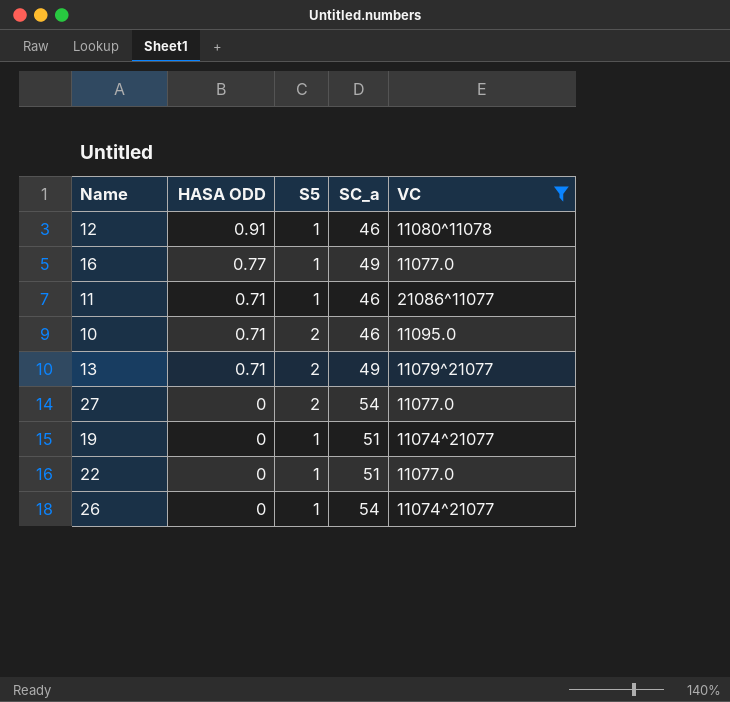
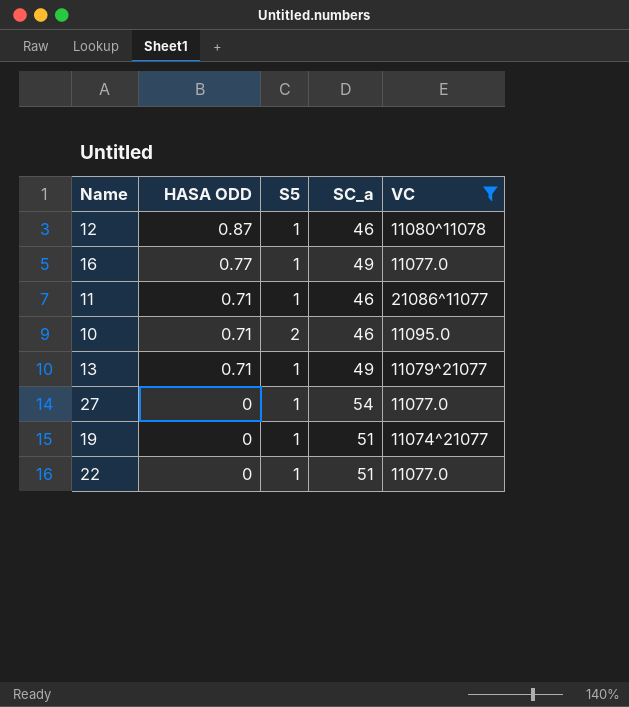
row 26: 0 | 1 | 54 | 11074^21077 -> none
12 | HASA ODD: 0.91 -> 0.87
13 | S5: 2 -> 1
27 | S5: 2 -> 1

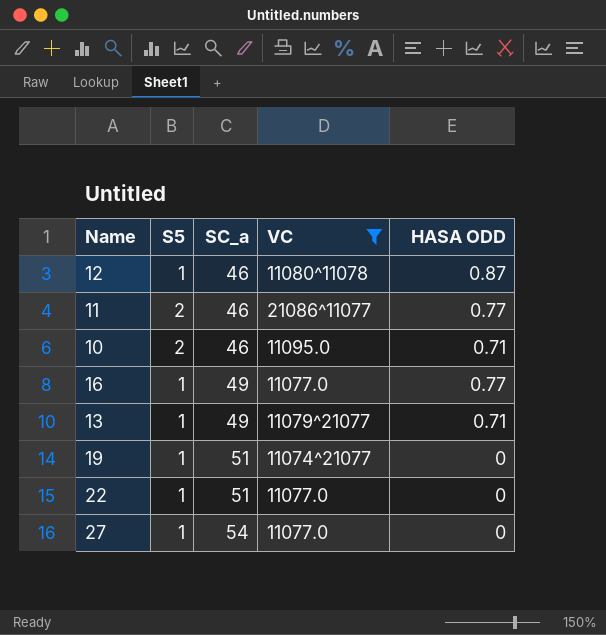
row order: HASA ODD descending -> SC_a ascending
column HASA ODD | position: 2 -> 5
11 | S5: 1 -> 2
11 | HASA ODD: 0.71 -> 0.77

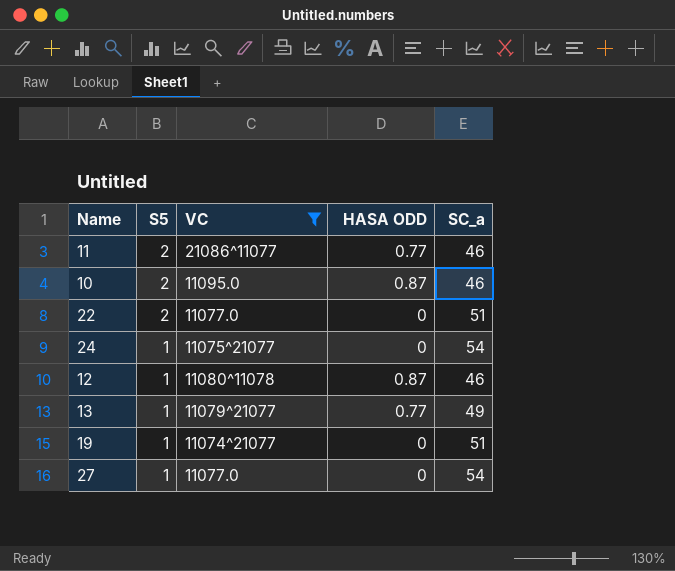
row order: SC_a ascending -> S5 descending
column SC_a | position: 3 -> 5
row 16: 1 | 49 | 11077.0 | 0.77 -> none
10 | HASA ODD: 0.71 -> 0.87
22 | S5: 1 -> 2
row 24: none -> 1 | 11075^21077 | 0 | 54
13 | HASA ODD: 0.71 -> 0.77

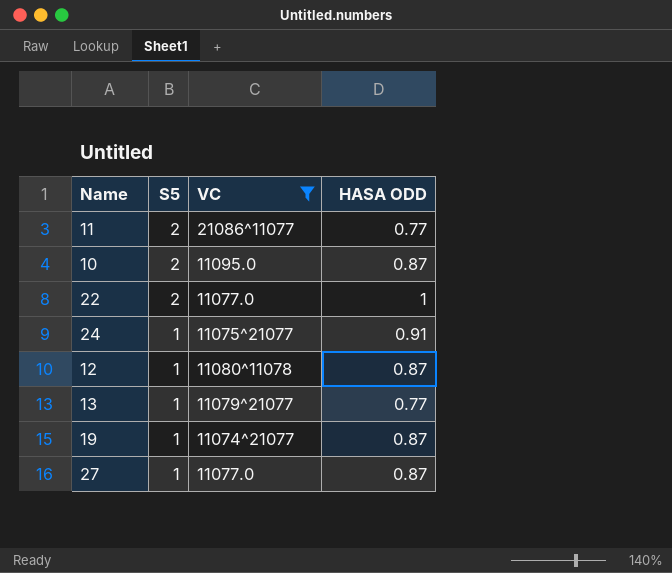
column SC_a | position: 5 -> none
22 | HASA ODD: 0 -> 1
24 | HASA ODD: 0 -> 0.91
19 | HASA ODD: 0 -> 0.87
27 | HASA ODD: 0 -> 0.87

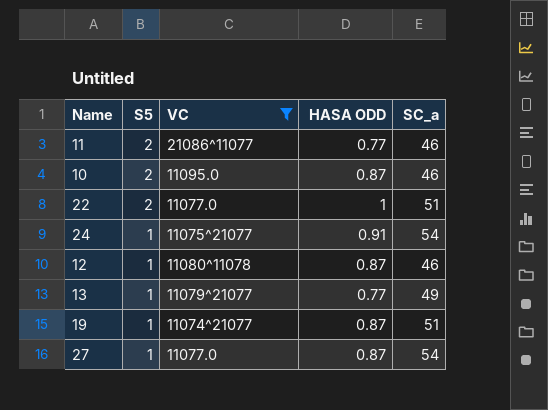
column SC_a | position: none -> 5

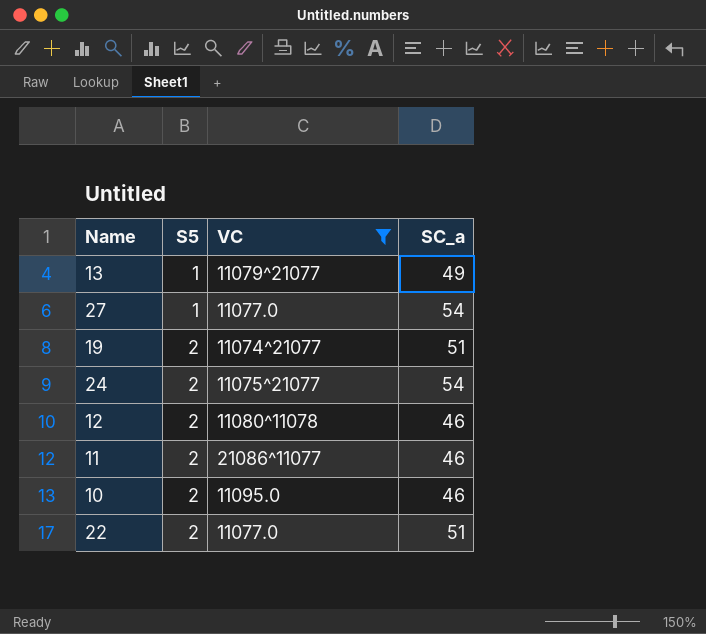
row order: S5 descending -> S5 ascending
column HASA ODD | position: 4 -> none
19 | S5: 1 -> 2
24 | S5: 1 -> 2
12 | S5: 1 -> 2

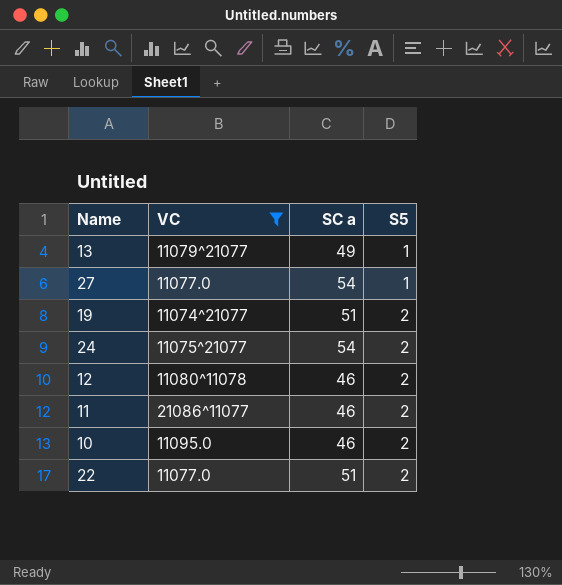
column name: SC_a -> SC a
column S5 | position: 2 -> 4

